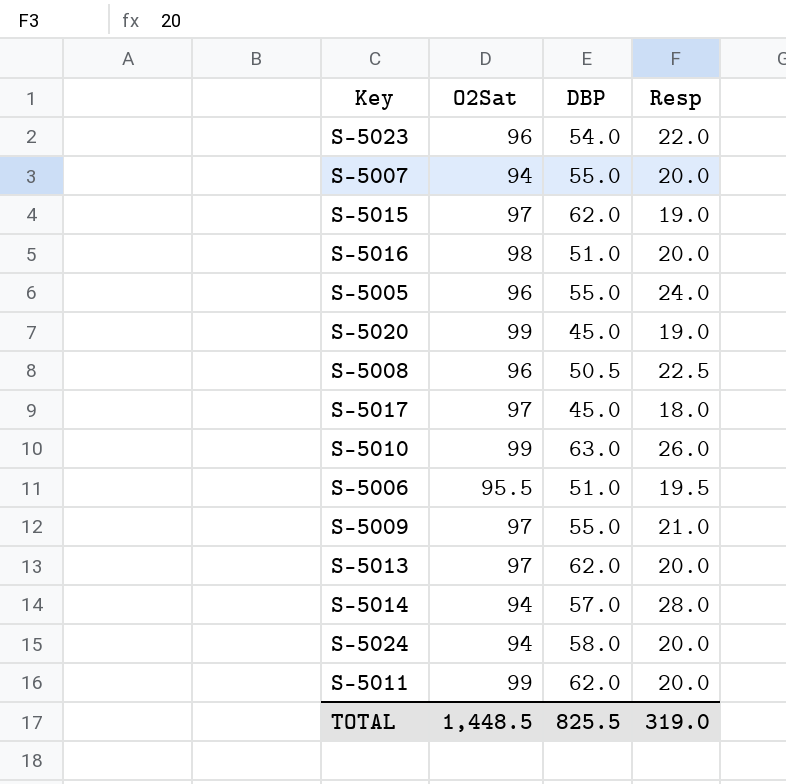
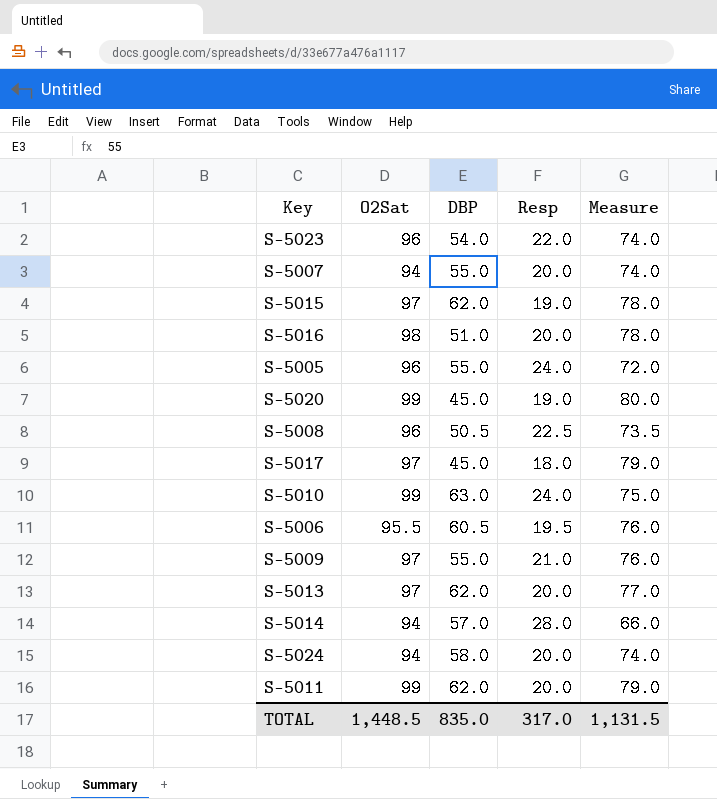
column Measure | formula: none -> [O2Sat] - [Resp]
S-5010 | Resp: 26.0 -> 24.0
S-5006 | DBP: 51.0 -> 60.5
TOTAL | DBP: 825.5 -> 835.0
TOTAL | Resp: 319.0 -> 317.0

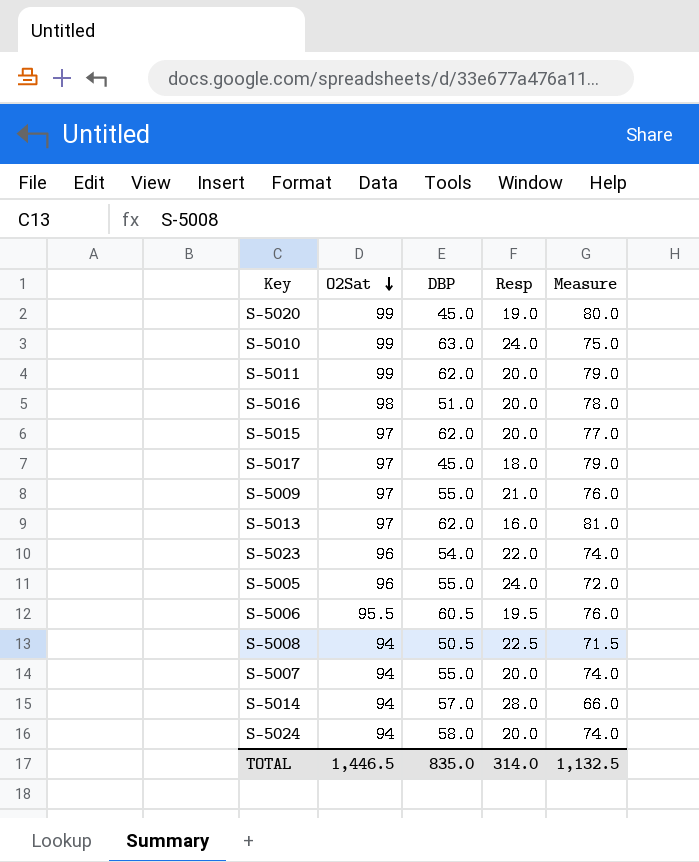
row order: none -> O2Sat descending
S-5015 | Resp: 19.0 -> 20.0
S-5015 | Measure: 78.0 -> 77.0
S-5013 | Resp: 20.0 -> 16.0
S-5013 | Measure: 77.0 -> 81.0
S-5008 | O2Sat: 96 -> 94
S-5008 | Measure: 73.5 -> 71.5
TOTAL | O2Sat: 1,448.5 -> 1,446.5
TOTAL | Resp: 317.0 -> 314.0
TOTAL | Measure: 1,131.5 -> 1,132.5

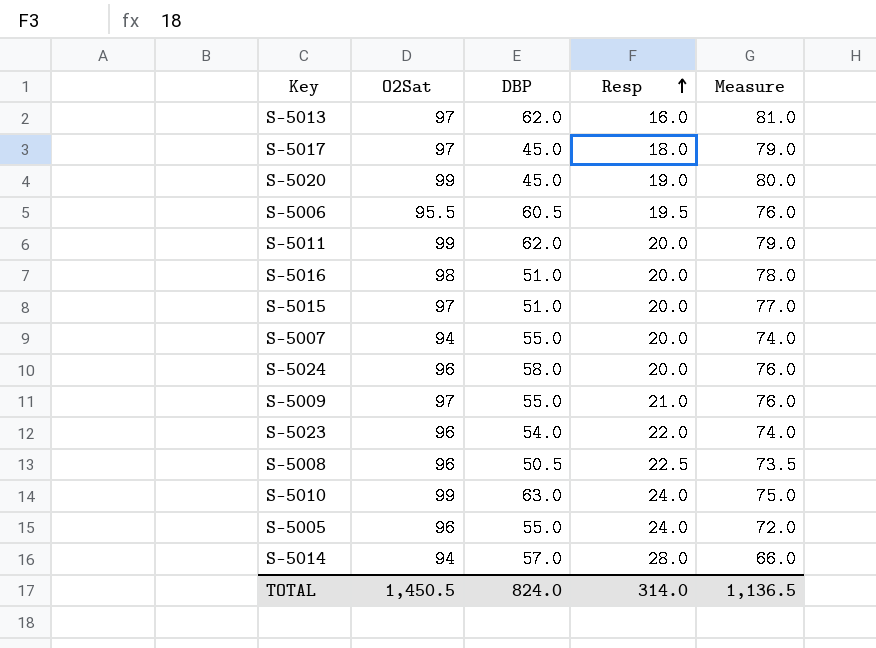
row order: O2Sat descending -> Resp ascending
S-5015 | DBP: 62.0 -> 51.0
S-5024 | O2Sat: 94 -> 96
S-5024 | Measure: 74.0 -> 76.0
S-5008 | O2Sat: 94 -> 96
S-5008 | Measure: 71.5 -> 73.5
TOTAL | O2Sat: 1,446.5 -> 1,450.5
TOTAL | DBP: 835.0 -> 824.0
TOTAL | Measure: 1,132.5 -> 1,136.5

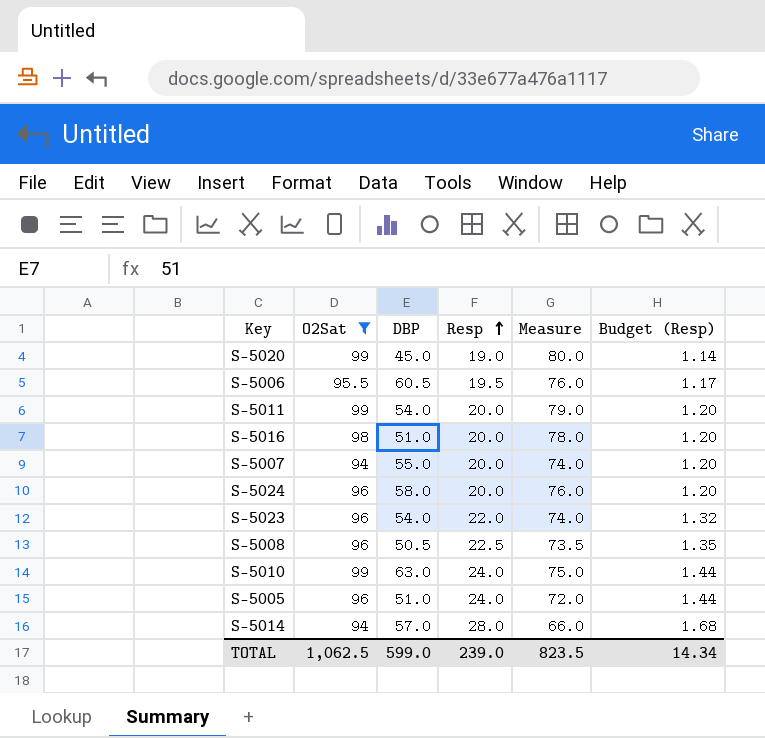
filter: none -> O2Sat != 97
column Budget (Resp) | formula: none -> [Resp] * 0.06
S-5011 | DBP: 62.0 -> 54.0
S-5005 | DBP: 55.0 -> 51.0
TOTAL | O2Sat: 1,450.5 -> 1,062.5
TOTAL | DBP: 824.0 -> 599.0
TOTAL | Resp: 314.0 -> 239.0
TOTAL | Measure: 1,136.5 -> 823.5

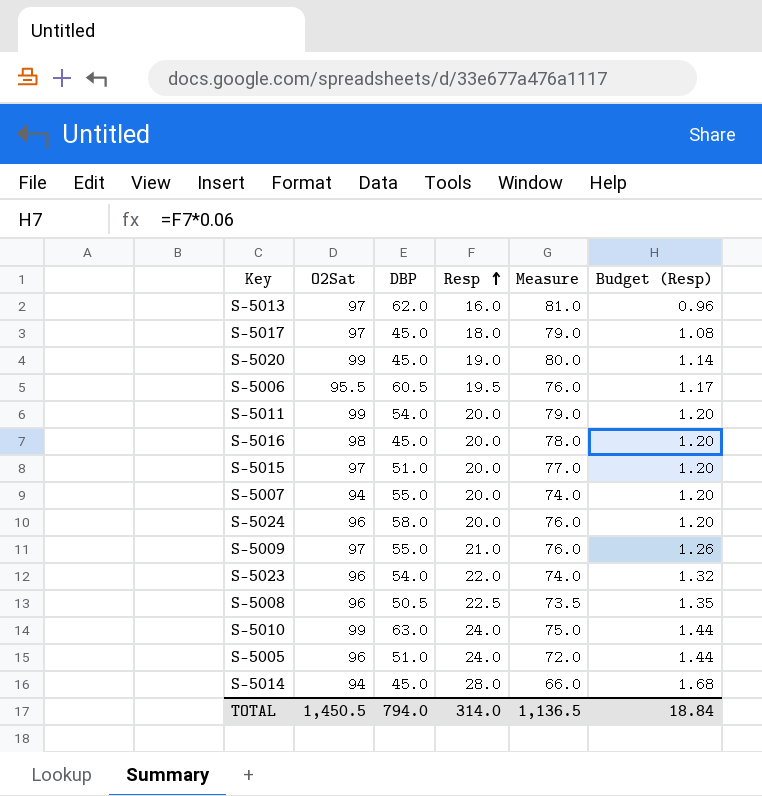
filter: O2Sat != 97 -> none
S-5016 | DBP: 51.0 -> 45.0
S-5014 | DBP: 57.0 -> 45.0
TOTAL | O2Sat: 1,062.5 -> 1,450.5
TOTAL | DBP: 599.0 -> 794.0
TOTAL | Resp: 239.0 -> 314.0
TOTAL | Measure: 823.5 -> 1,136.5
TOTAL | Budget (Resp): 14.34 -> 18.84

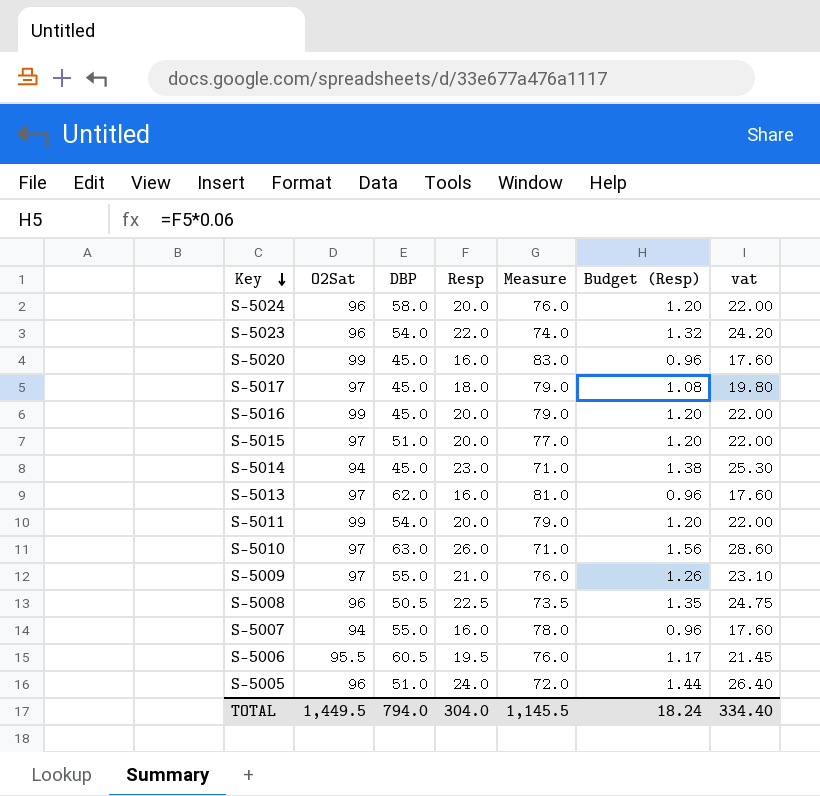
row order: Resp ascending -> Key descending
column vat | formula: none -> [Resp] * 1.1
S-5020 | Resp: 19.0 -> 16.0
S-5020 | Measure: 80.0 -> 83.0
S-5020 | Budget (Resp): 1.14 -> 0.96
S-5016 | O2Sat: 98 -> 99
S-5016 | Measure: 78.0 -> 79.0
S-5014 | Resp: 28.0 -> 23.0
S-5014 | Measure: 66.0 -> 71.0
S-5014 | Budget (Resp): 1.68 -> 1.38
S-5010 | O2Sat: 99 -> 97
S-5010 | Resp: 24.0 -> 26.0
S-5010 | Measure: 75.0 -> 71.0
S-5010 | Budget (Resp): 1.44 -> 1.56
S-5007 | Resp: 20.0 -> 16.0
S-5007 | Measure: 74.0 -> 78.0
S-5007 | Budget (Resp): 1.20 -> 0.96
TOTAL | O2Sat: 1,450.5 -> 1,449.5
TOTAL | Resp: 314.0 -> 304.0
TOTAL | Measure: 1,136.5 -> 1,145.5
TOTAL | Budget (Resp): 18.84 -> 18.24

